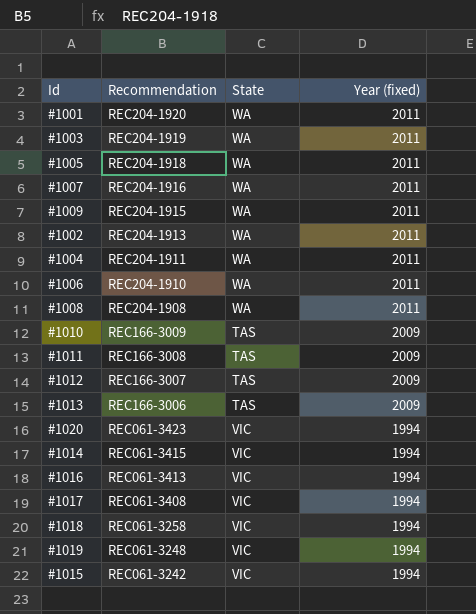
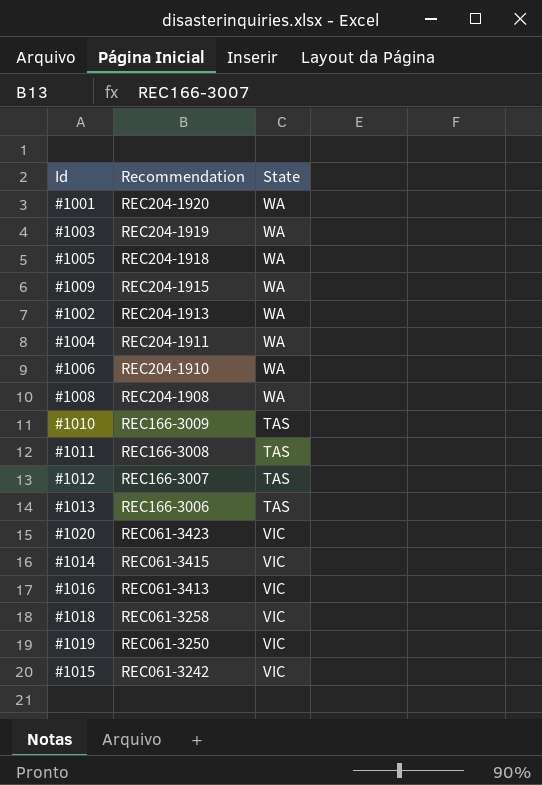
column Year (fixed) | position: 4 -> none
row #1007: REC204-1916 | WA | 2011 -> none
row #1017: REC061-3408 | VIC | 1994 -> none
#1019 | Recommendation: REC061-3248 -> REC061-3250

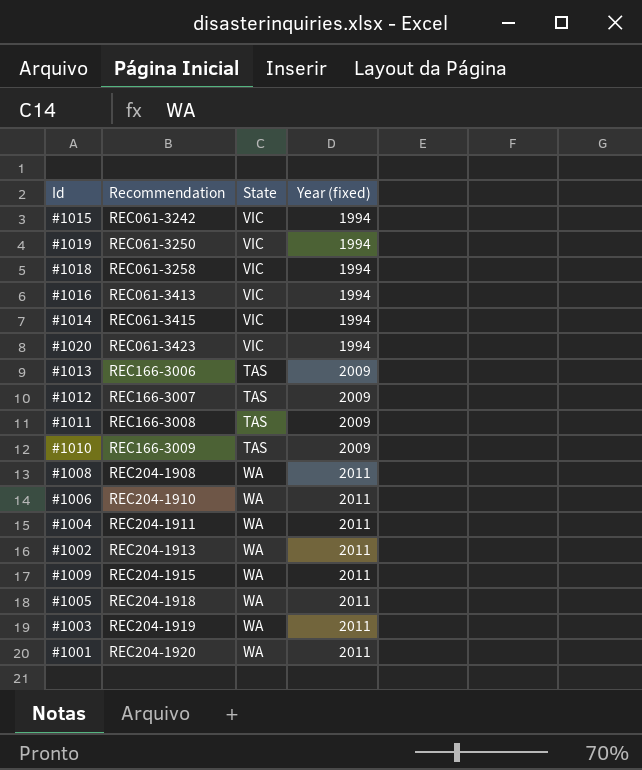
row order: Recommendation descending -> Recommendation ascending
column Year (fixed) | position: none -> 4

